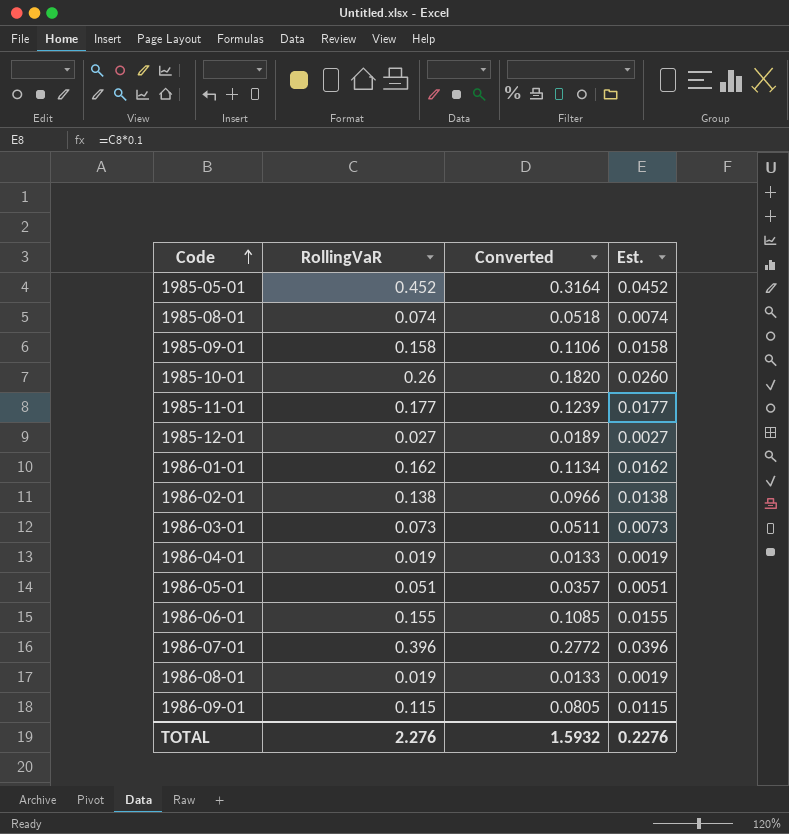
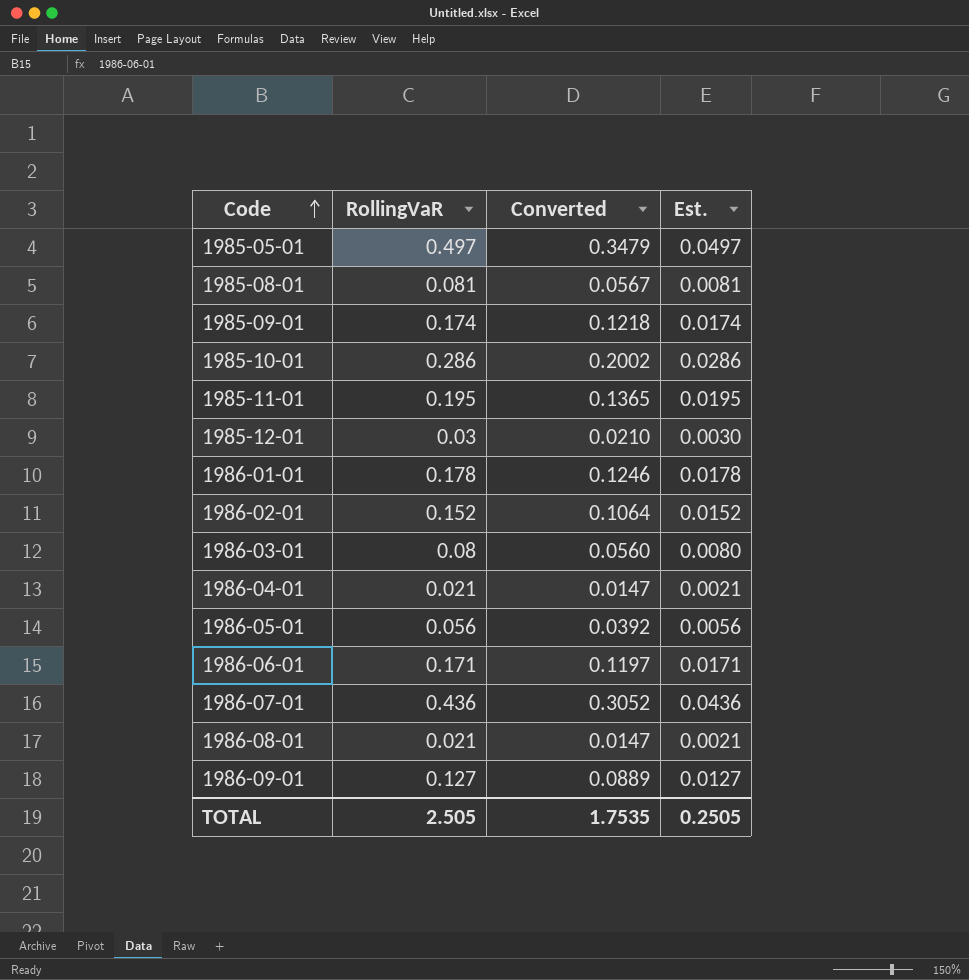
1985-05-01 | RollingVaR: 0.452 -> 0.497
1985-05-01 | Converted: 0.3164 -> 0.3479
1985-05-01 | Est.: 0.0452 -> 0.0497
1985-08-01 | RollingVaR: 0.074 -> 0.081
1985-08-01 | Converted: 0.0518 -> 0.0567
1985-08-01 | Est.: 0.0074 -> 0.0081
1985-09-01 | RollingVaR: 0.158 -> 0.174
1985-09-01 | Converted: 0.1106 -> 0.1218
1985-09-01 | Est.: 0.0158 -> 0.0174
1985-10-01 | RollingVaR: 0.26 -> 0.286
1985-10-01 | Converted: 0.1820 -> 0.2002
1985-10-01 | Est.: 0.0260 -> 0.0286
1985-11-01 | RollingVaR: 0.177 -> 0.195
1985-11-01 | Converted: 0.1239 -> 0.1365
1985-11-01 | Est.: 0.0177 -> 0.0195
1985-12-01 | RollingVaR: 0.027 -> 0.03
1985-12-01 | Converted: 0.0189 -> 0.0210
1985-12-01 | Est.: 0.0027 -> 0.0030
1986-01-01 | RollingVaR: 0.162 -> 0.178
1986-01-01 | Converted: 0.1134 -> 0.1246
1986-01-01 | Est.: 0.0162 -> 0.0178
1986-02-01 | RollingVaR: 0.138 -> 0.152
1986-02-01 | Converted: 0.0966 -> 0.1064
1986-02-01 | Est.: 0.0138 -> 0.0152
1986-03-01 | RollingVaR: 0.073 -> 0.08
1986-03-01 | Converted: 0.0511 -> 0.0560
1986-03-01 | Est.: 0.0073 -> 0.0080
1986-04-01 | RollingVaR: 0.019 -> 0.021
1986-04-01 | Converted: 0.0133 -> 0.0147
1986-04-01 | Est.: 0.0019 -> 0.0021
1986-05-01 | RollingVaR: 0.051 -> 0.056
1986-05-01 | Converted: 0.0357 -> 0.0392
1986-05-01 | Est.: 0.0051 -> 0.0056
1986-06-01 | RollingVaR: 0.155 -> 0.171
1986-06-01 | Converted: 0.1085 -> 0.1197
1986-06-01 | Est.: 0.0155 -> 0.0171
1986-07-01 | RollingVaR: 0.396 -> 0.436
1986-07-01 | Converted: 0.2772 -> 0.3052
1986-07-01 | Est.: 0.0396 -> 0.0436
1986-08-01 | RollingVaR: 0.019 -> 0.021
1986-08-01 | Converted: 0.0133 -> 0.0147
1986-08-01 | Est.: 0.0019 -> 0.0021
1986-09-01 | RollingVaR: 0.115 -> 0.127
1986-09-01 | Converted: 0.0805 -> 0.0889
1986-09-01 | Est.: 0.0115 -> 0.0127
TOTAL | RollingVaR: 2.276 -> 2.505
TOTAL | Converted: 1.5932 -> 1.7535
TOTAL | Est.: 0.2276 -> 0.2505

